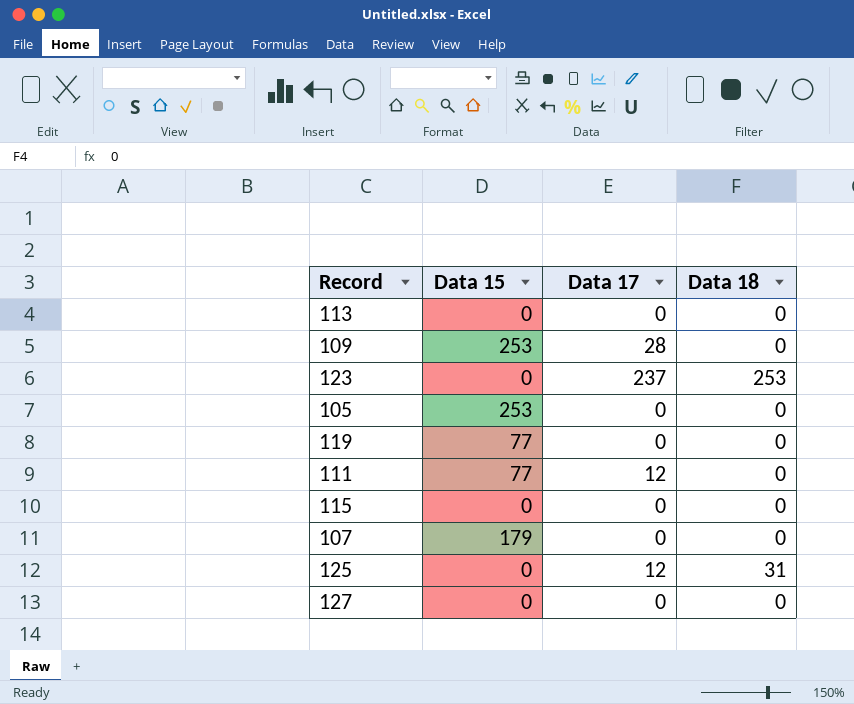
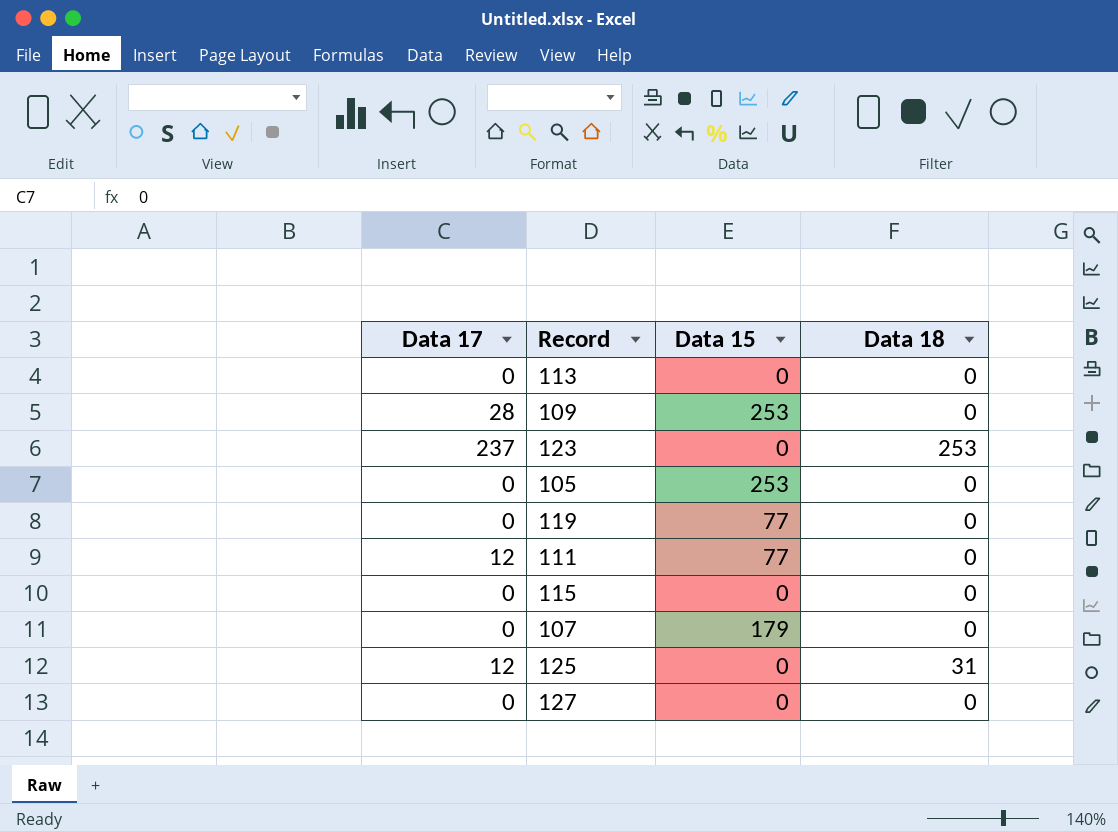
column Data 17 | position: 3 -> 1

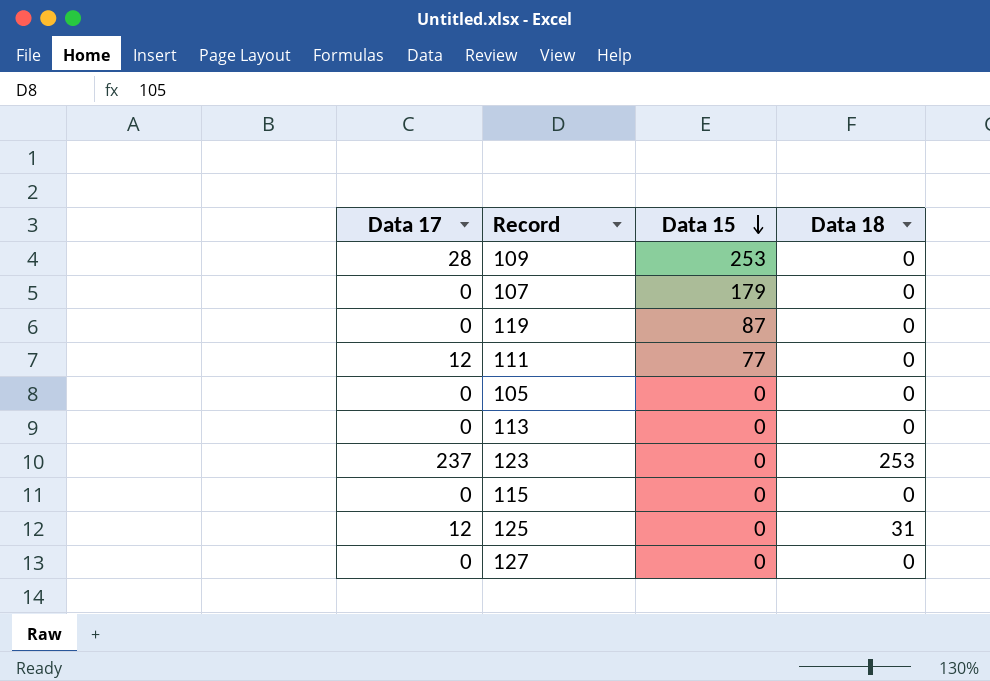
row order: none -> Data 15 descending
119 | Data 15: 77 -> 87
105 | Data 15: 253 -> 0

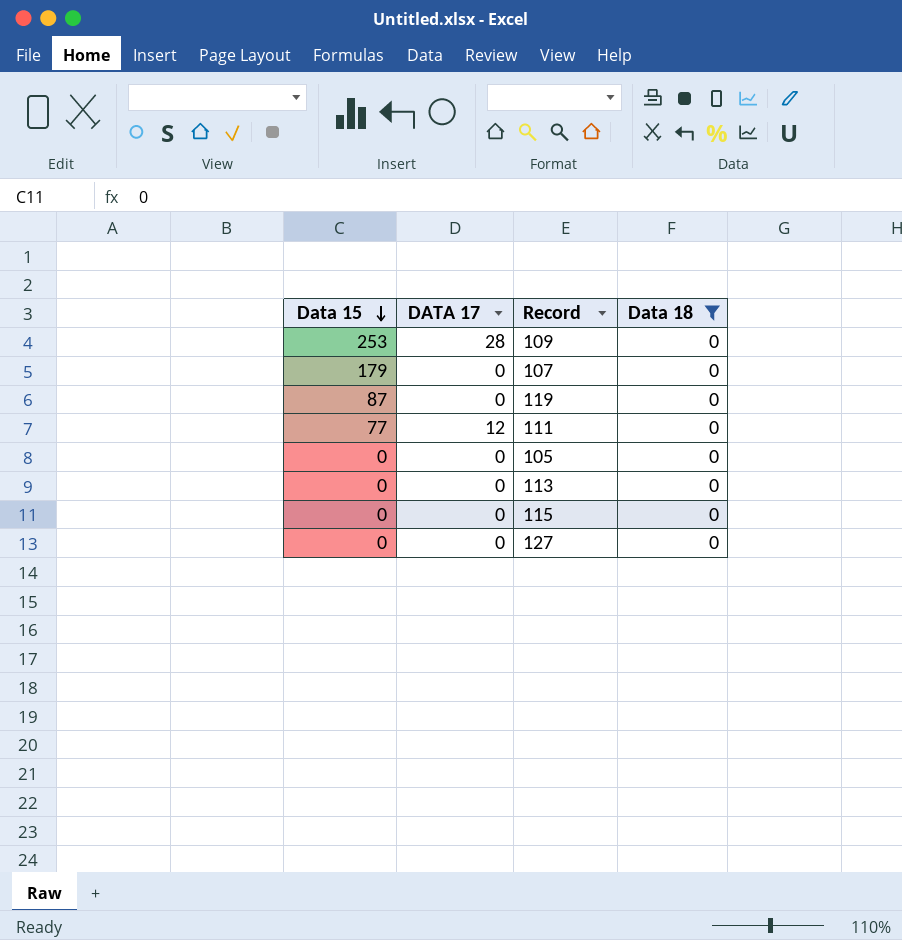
filter: none -> Data 18 = 0
column Data 15 | position: 3 -> 1
column name: Data 17 -> DATA 17

